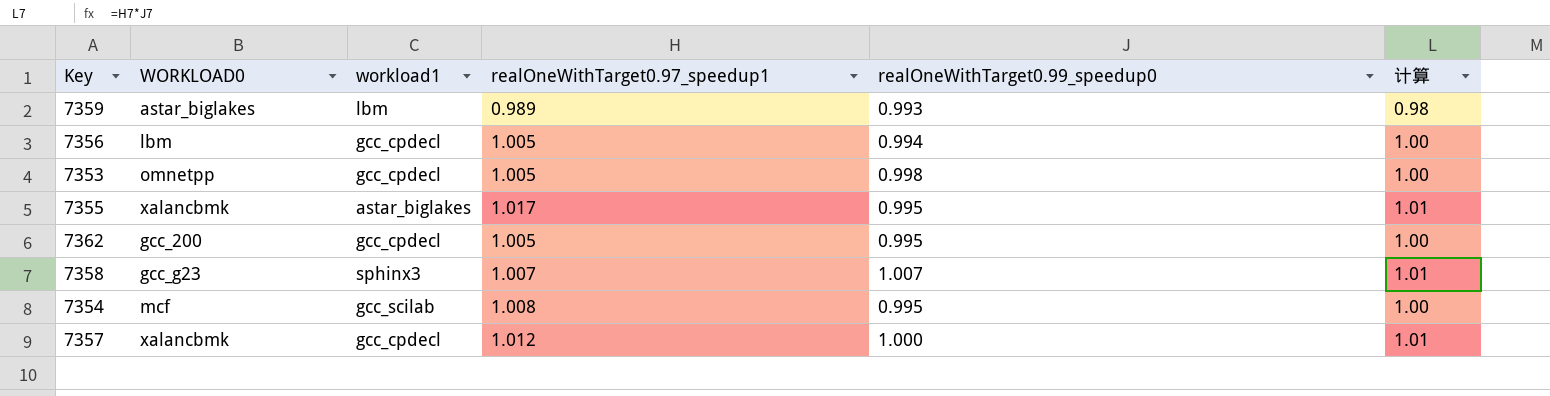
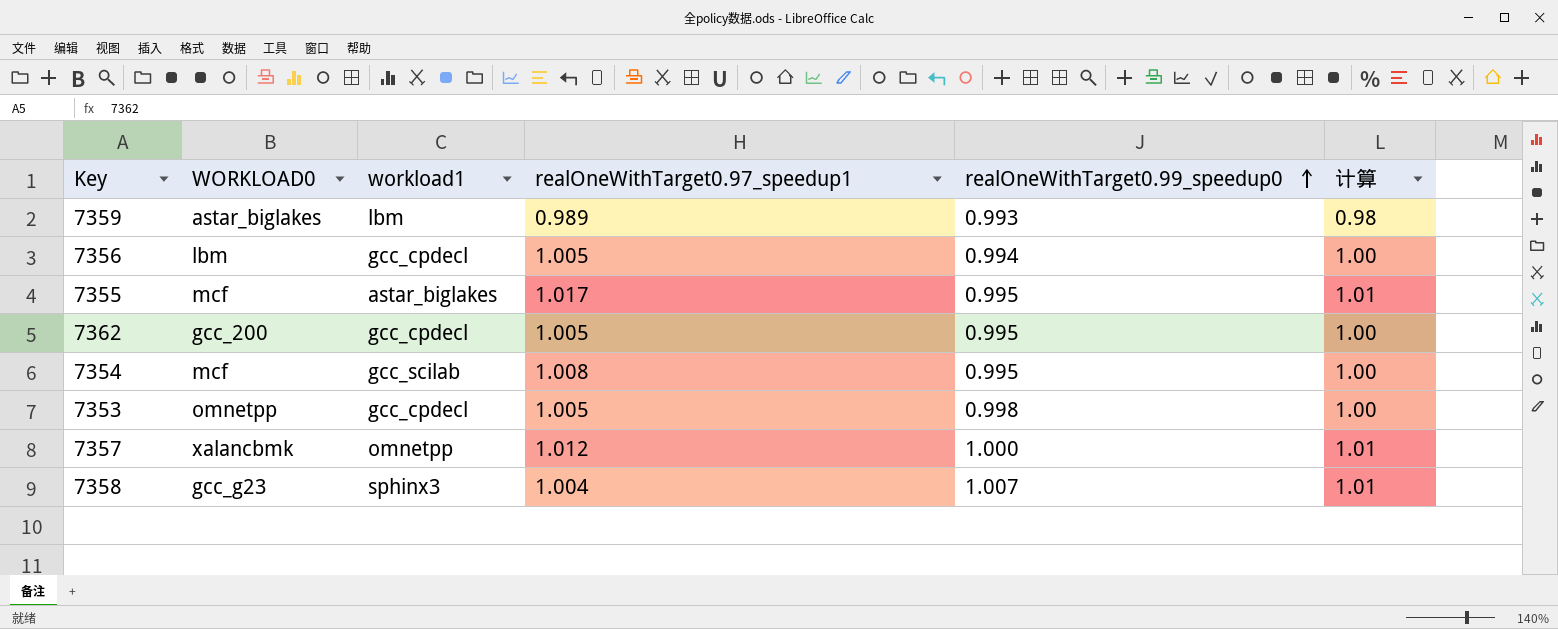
row order: none -> realOneWithTarget0.99_speedup0 ascending
7355 | WORKLOAD0: xalancbmk -> mcf
7357 | workload1: gcc_cpdecl -> omnetpp
7358 | realOneWithTarget0.97_speedup1: 1.007 -> 1.004

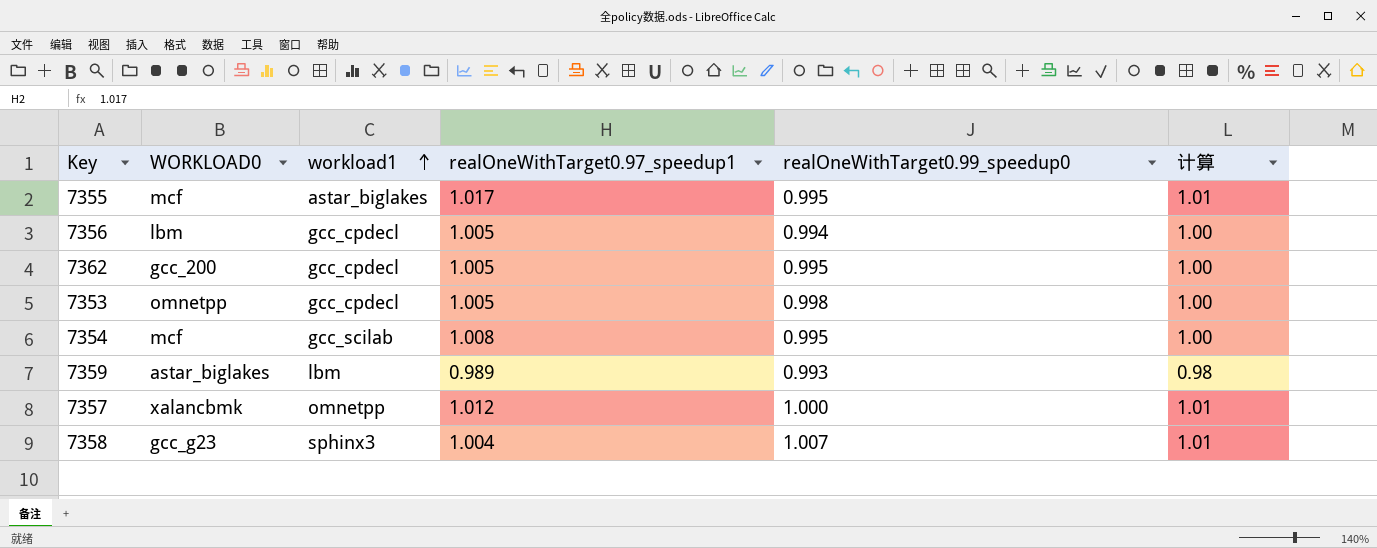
row order: realOneWithTarget0.99_speedup0 ascending -> workload1 ascending

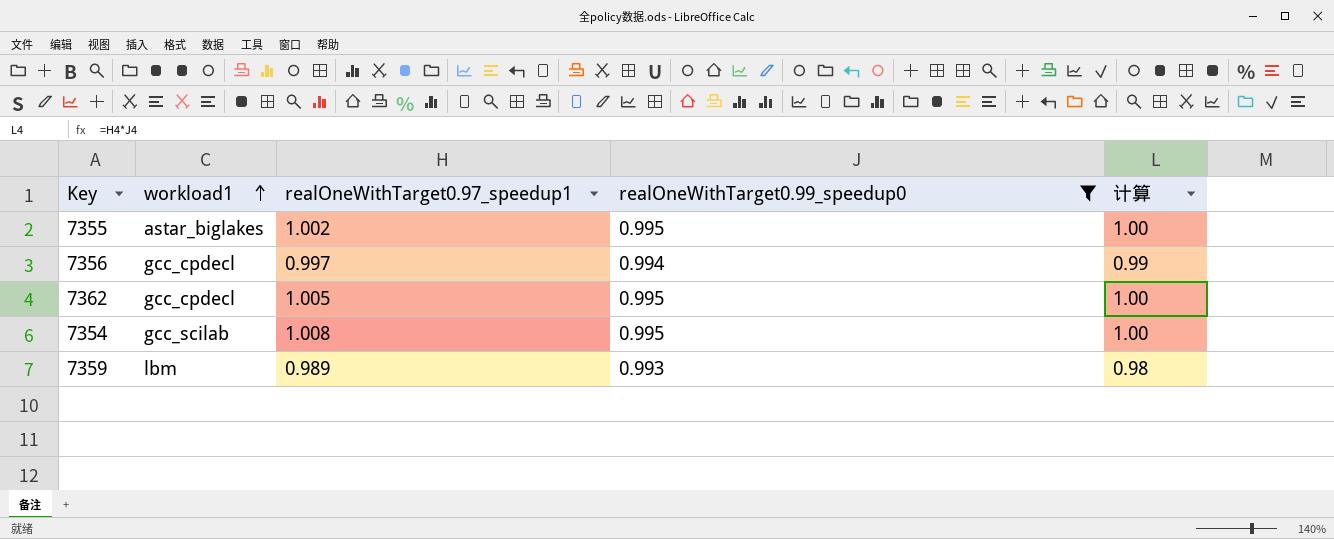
filter: none -> realOneWithTarget0.99_speedup0 <= 0.995
column WORKLOAD0 | position: 2 -> none
7355 | realOneWithTarget0.97_speedup1: 1.017 -> 1.002
7355 | 计算: 1.01 -> 1.00
7356 | realOneWithTarget0.97_speedup1: 1.005 -> 0.997
7356 | 计算: 1.00 -> 0.99

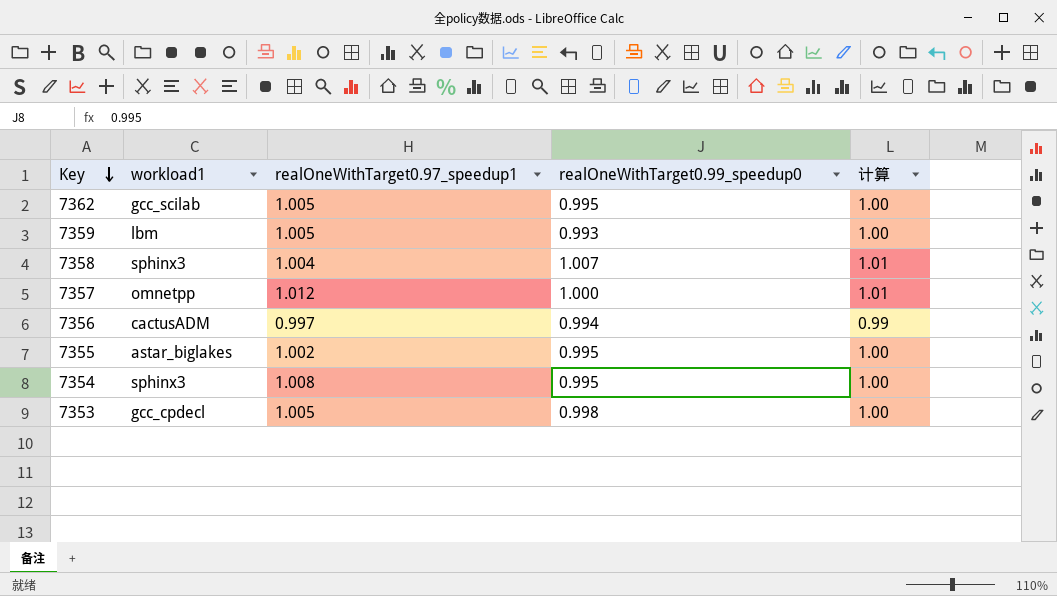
filter: realOneWithTarget0.99_speedup0 <= 0.995 -> none
row order: workload1 ascending -> Key descending
7362 | workload1: gcc_cpdecl -> gcc_scilab
7359 | realOneWithTarget0.97_speedup1: 0.989 -> 1.005
7359 | 计算: 0.98 -> 1.00
7356 | workload1: gcc_cpdecl -> cactusADM
7354 | workload1: gcc_scilab -> sphinx3

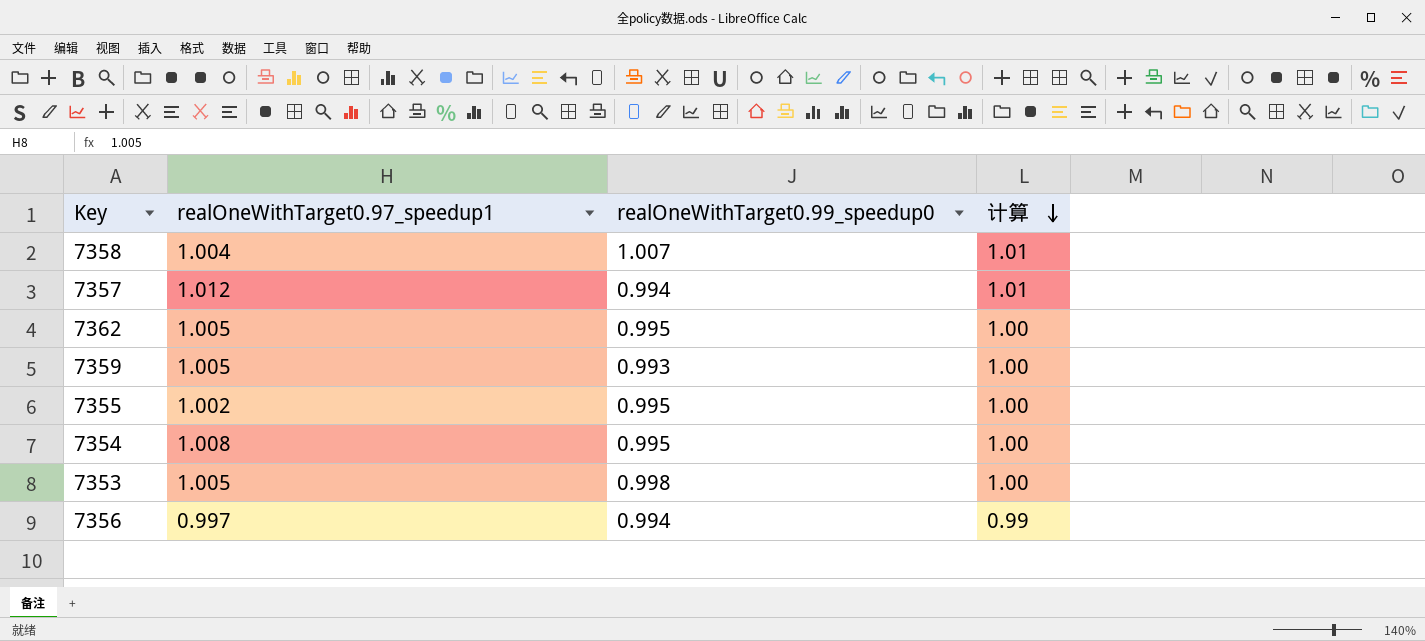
row order: Key descending -> 计算 descending
column workload1 | position: 2 -> none
7357 | realOneWithTarget0.99_speedup0: 1.000 -> 0.994

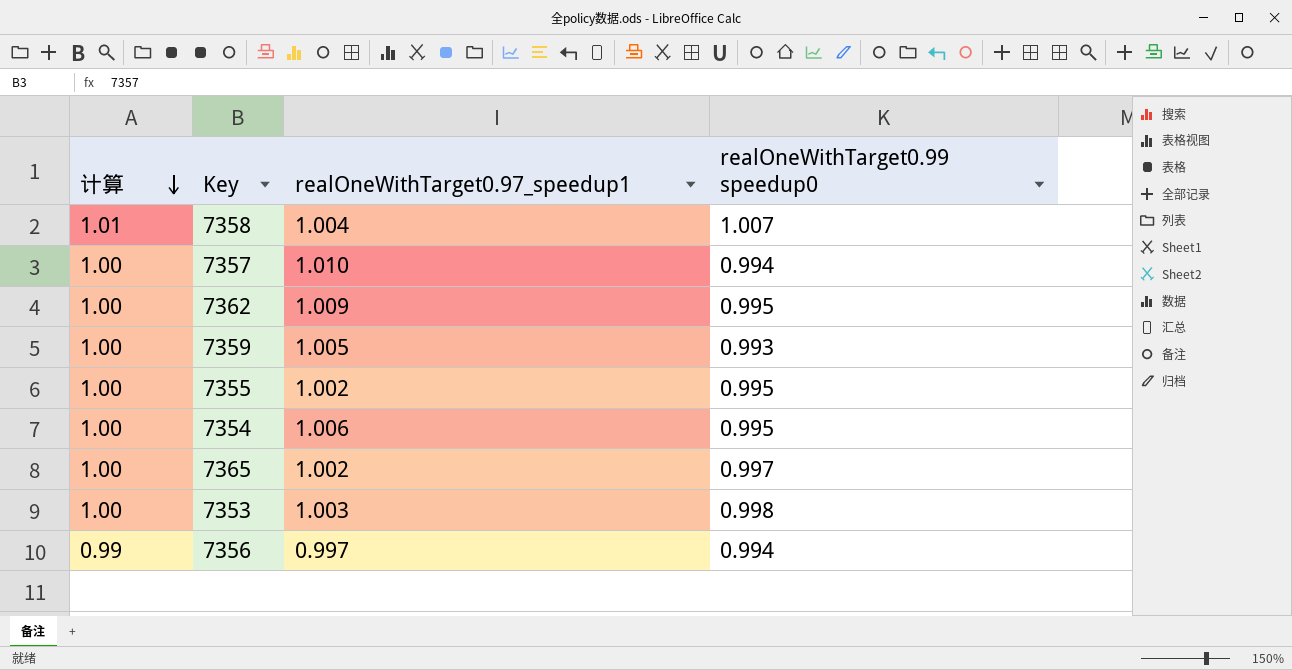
column 计算 | position: 4 -> 1
column name: realOneWithTarget0.99_speedup0 -> realOneWithTarget0.99 speedup0
7357 | 计算: 1.01 -> 1.00
7357 | realOneWithTarget0.97_speedup1: 1.012 -> 1.010
7362 | realOneWithTarget0.97_speedup1: 1.005 -> 1.009
7354 | realOneWithTarget0.97_speedup1: 1.008 -> 1.006
row 7365: none -> 1.00 | 1.002 | 0.997
7353 | realOneWithTarget0.97_speedup1: 1.005 -> 1.003

